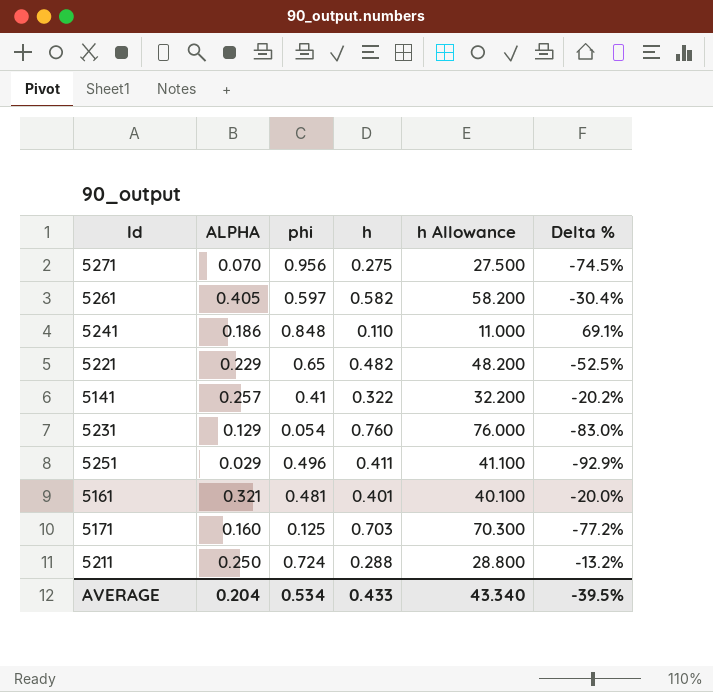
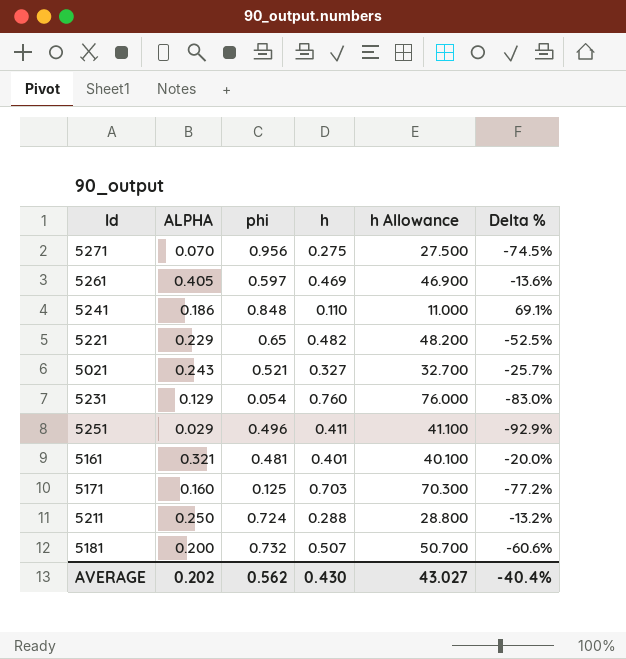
row 5141: 0.257 | 0.41 | 0.322 | 32.200 | -20.2% -> none
5261 | h: 0.582 -> 0.469
5261 | h Allowance: 58.200 -> 46.900
5261 | Delta %: -30.4% -> -13.6%
row 5021: none -> 0.243 | 0.521 | 0.327 | 32.700 | -25.7%
row 5181: none -> 0.200 | 0.732 | 0.507 | 50.700 | -60.6%
AVERAGE | ALPHA: 0.204 -> 0.202
AVERAGE | phi: 0.534 -> 0.562
AVERAGE | h: 0.433 -> 0.430
AVERAGE | h Allowance: 43.340 -> 43.027
AVERAGE | Delta %: -39.5% -> -40.4%

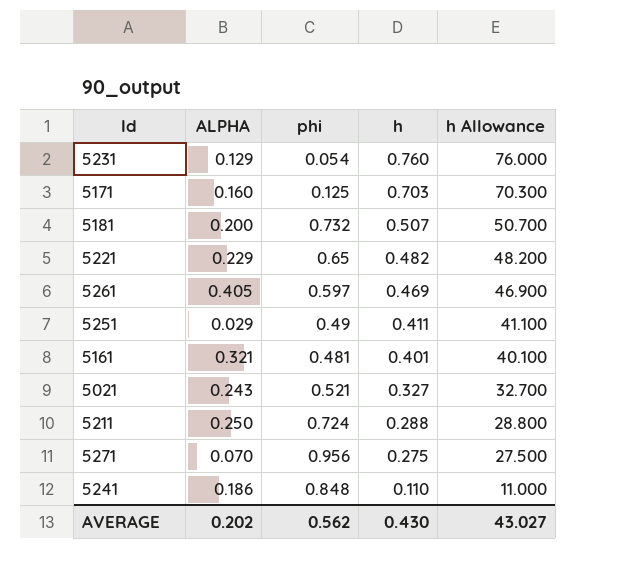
row order: none -> h descending
column Delta % | formula: ([ALPHA] - [h]) / [h] -> none
5251 | phi: 0.496 -> 0.49

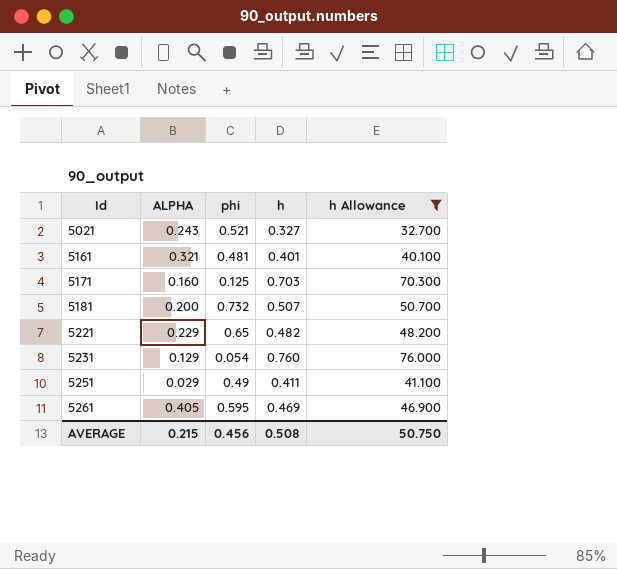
filter: none -> h Allowance >= 32.700
row order: h descending -> Id ascending
5261 | phi: 0.597 -> 0.595
AVERAGE | ALPHA: 0.202 -> 0.215
AVERAGE | phi: 0.562 -> 0.456
AVERAGE | h: 0.430 -> 0.508
AVERAGE | h Allowance: 43.027 -> 50.750

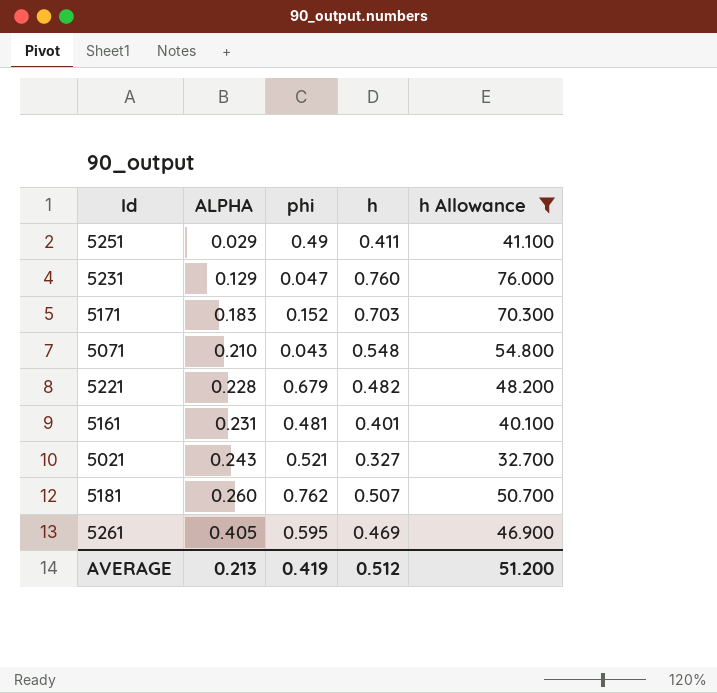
row order: Id ascending -> ALPHA ascending
5231 | phi: 0.054 -> 0.047
5171 | ALPHA: 0.160 -> 0.183
5171 | phi: 0.125 -> 0.152
row 5071: none -> 0.210 | 0.043 | 0.548 | 54.800
5221 | ALPHA: 0.229 -> 0.228
5221 | phi: 0.65 -> 0.679
5161 | ALPHA: 0.321 -> 0.231
5181 | ALPHA: 0.200 -> 0.260
5181 | phi: 0.732 -> 0.762
AVERAGE | ALPHA: 0.215 -> 0.213
AVERAGE | phi: 0.456 -> 0.419
AVERAGE | h: 0.508 -> 0.512
AVERAGE | h Allowance: 50.750 -> 51.200

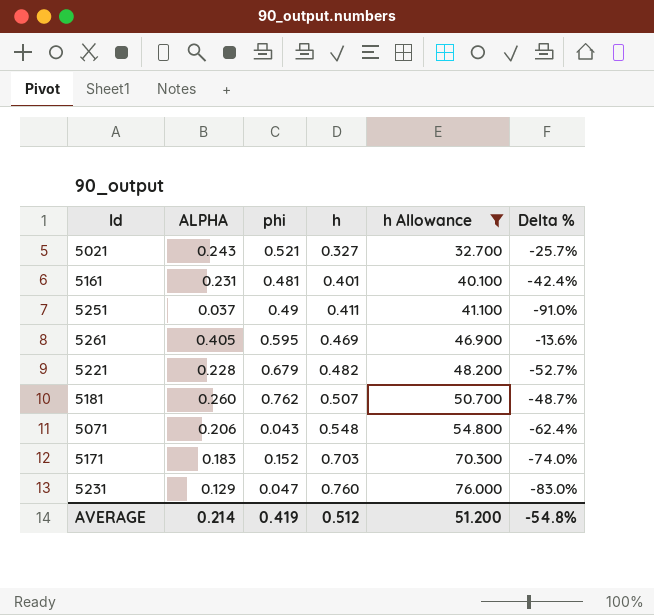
row order: ALPHA ascending -> h ascending
column Delta % | formula: none -> ([ALPHA] - [h]) / [h]
5251 | ALPHA: 0.029 -> 0.037
5071 | ALPHA: 0.210 -> 0.206
AVERAGE | ALPHA: 0.213 -> 0.214

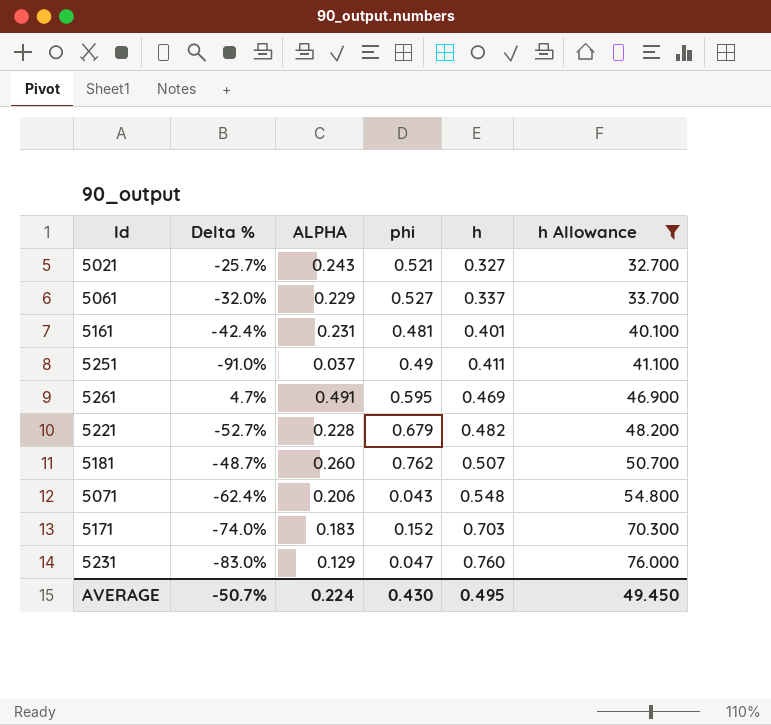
column Delta % | position: 6 -> 2
row 5061: none -> -32.0% | 0.229 | 0.527 | 0.337 | 33.700
5261 | Delta %: -13.6% -> 4.7%
5261 | ALPHA: 0.405 -> 0.491
AVERAGE | Delta %: -54.8% -> -50.7%
AVERAGE | ALPHA: 0.214 -> 0.224
AVERAGE | phi: 0.419 -> 0.430
AVERAGE | h: 0.512 -> 0.495
AVERAGE | h Allowance: 51.200 -> 49.450

